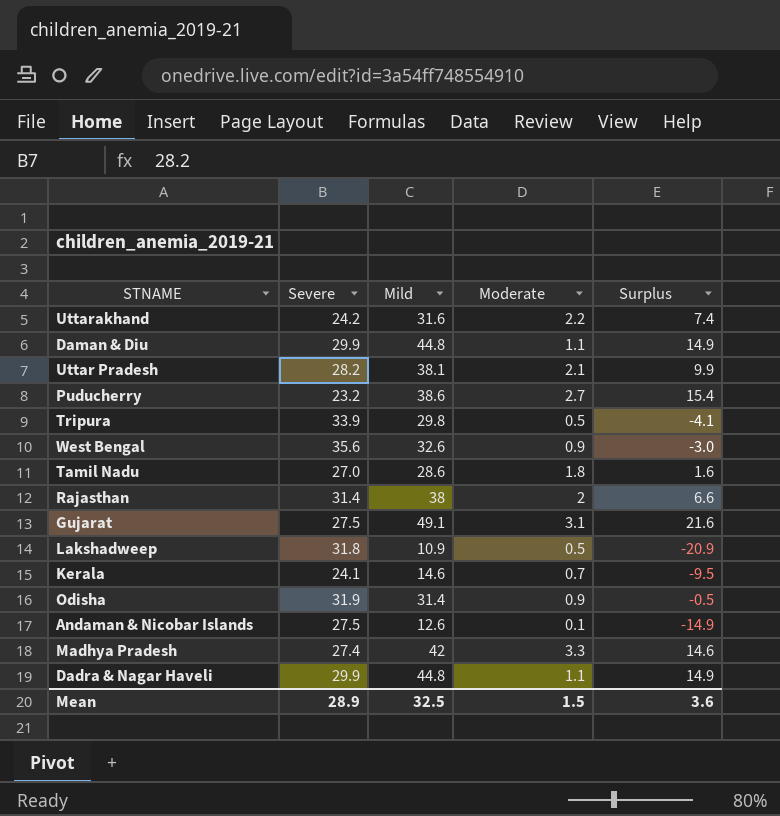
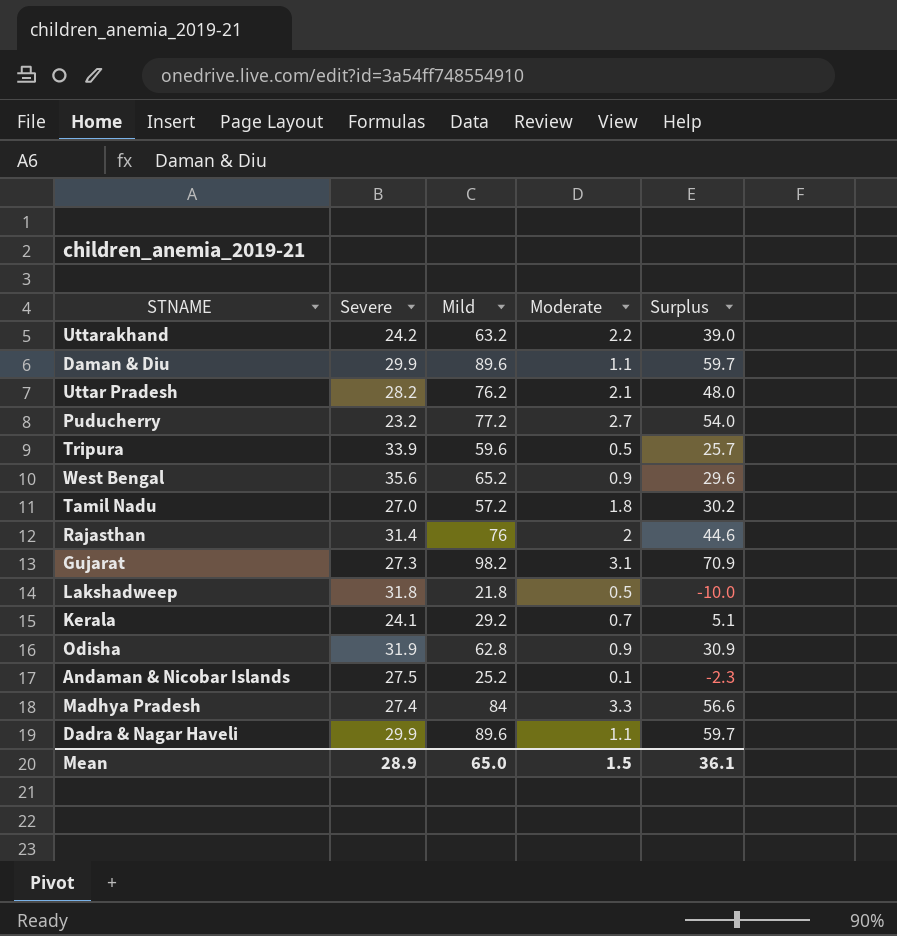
Uttarakhand | Mild: 31.6 -> 63.2
Uttarakhand | Surplus: 7.4 -> 39.0
Daman & Diu | Mild: 44.8 -> 89.6
Daman & Diu | Surplus: 14.9 -> 59.7
Uttar Pradesh | Mild: 38.1 -> 76.2
Uttar Pradesh | Surplus: 9.9 -> 48.0
Puducherry | Mild: 38.6 -> 77.2
Puducherry | Surplus: 15.4 -> 54.0
Tripura | Mild: 29.8 -> 59.6
Tripura | Surplus: -4.1 -> 25.7
West Bengal | Mild: 32.6 -> 65.2
West Bengal | Surplus: -3.0 -> 29.6
Tamil Nadu | Mild: 28.6 -> 57.2
Tamil Nadu | Surplus: 1.6 -> 30.2
Rajasthan | Mild: 38 -> 76
Rajasthan | Surplus: 6.6 -> 44.6
Gujarat | Severe: 27.5 -> 27.3
Gujarat | Mild: 49.1 -> 98.2
Gujarat | Surplus: 21.6 -> 70.9
Lakshadweep | Mild: 10.9 -> 21.8
Lakshadweep | Surplus: -20.9 -> -10.0
Kerala | Mild: 14.6 -> 29.2
Kerala | Surplus: -9.5 -> 5.1
Odisha | Mild: 31.4 -> 62.8
Odisha | Surplus: -0.5 -> 30.9
Andaman & Nicobar Islands | Mild: 12.6 -> 25.2
Andaman & Nicobar Islands | Surplus: -14.9 -> -2.3
Madhya Pradesh | Mild: 42 -> 84
Madhya Pradesh | Surplus: 14.6 -> 56.6
Dadra & Nagar Haveli | Mild: 44.8 -> 89.6
Dadra & Nagar Haveli | Surplus: 14.9 -> 59.7
Mean | Mild: 32.5 -> 65.0
Mean | Surplus: 3.6 -> 36.1

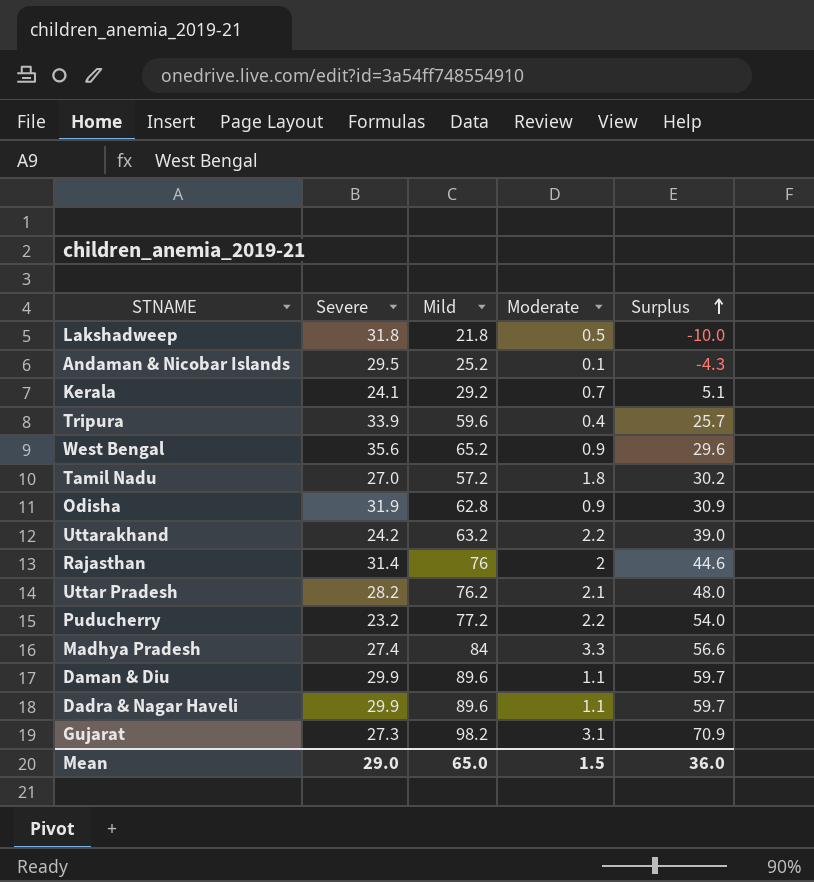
row order: none -> Surplus ascending
Andaman & Nicobar Islands | Severe: 27.5 -> 29.5
Andaman & Nicobar Islands | Surplus: -2.3 -> -4.3
Tripura | Moderate: 0.5 -> 0.4
Puducherry | Moderate: 2.7 -> 2.2
Mean | Severe: 28.9 -> 29.0
Mean | Surplus: 36.1 -> 36.0

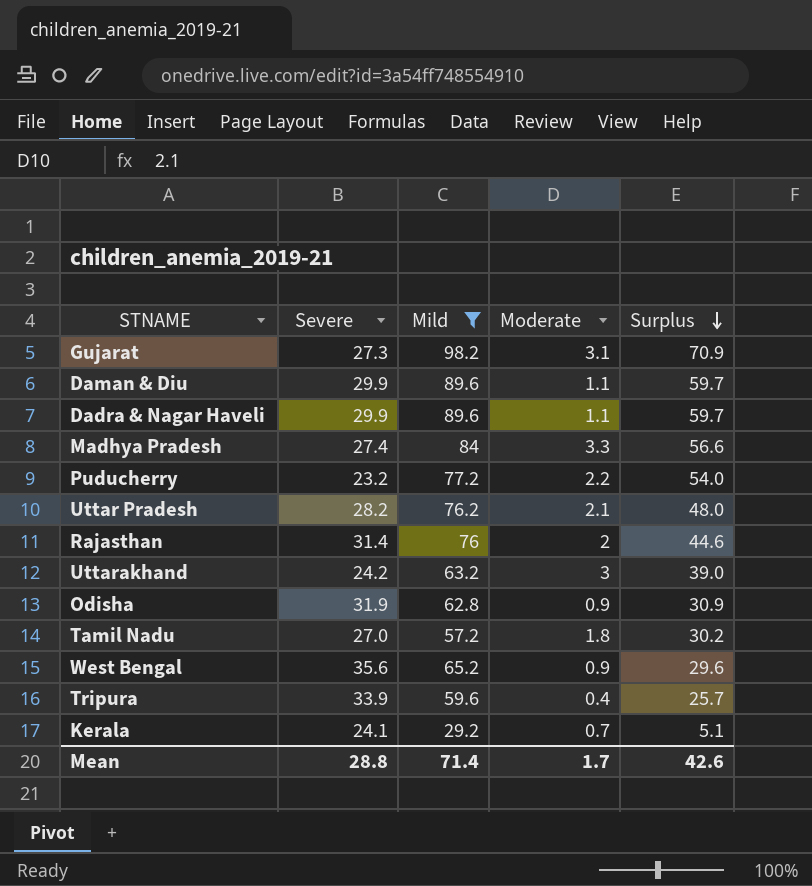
filter: none -> Mild >= 29.2
row order: Surplus ascending -> Surplus descending
Uttarakhand | Moderate: 2.2 -> 3
Mean | Severe: 29.0 -> 28.8
Mean | Mild: 65.0 -> 71.4
Mean | Moderate: 1.5 -> 1.7
Mean | Surplus: 36.0 -> 42.6

